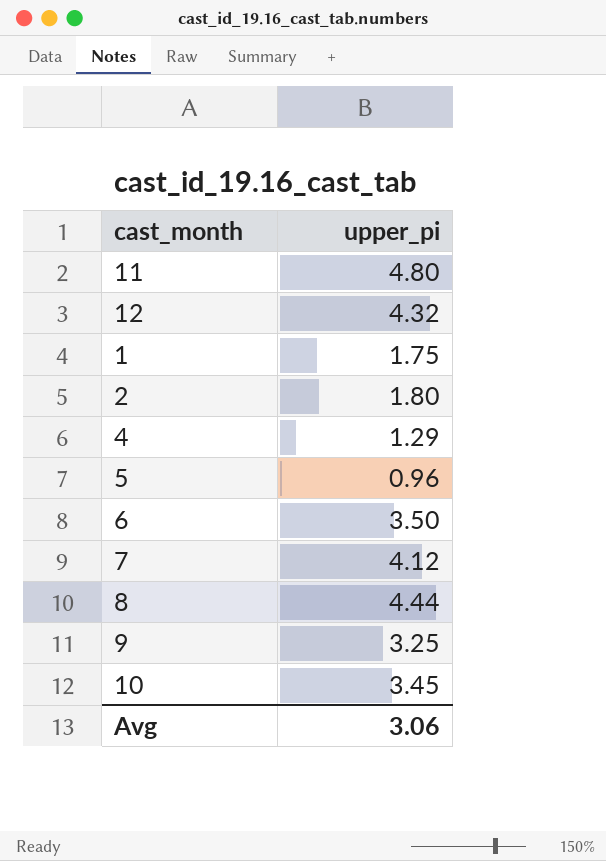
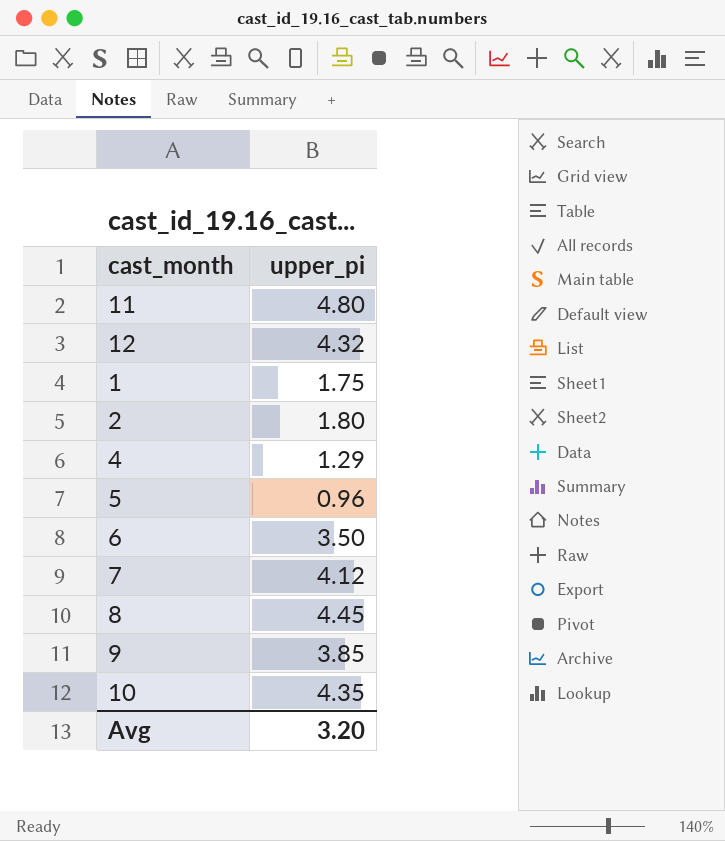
8 | upper_pi: 4.44 -> 4.45
9 | upper_pi: 3.25 -> 3.85
10 | upper_pi: 3.45 -> 4.35
Avg | upper_pi: 3.06 -> 3.20

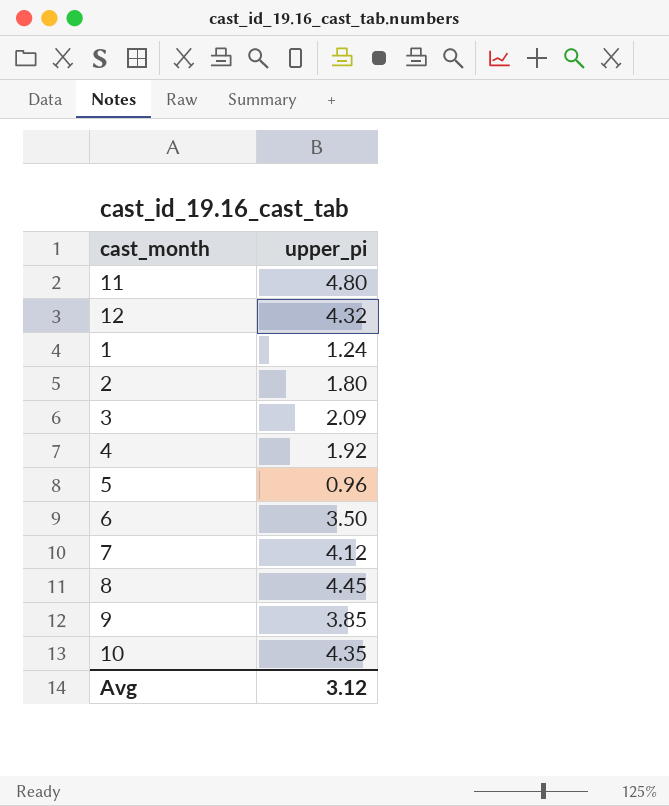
1 | upper_pi: 1.75 -> 1.24
row 3: none -> 2.09
4 | upper_pi: 1.29 -> 1.92
Avg | upper_pi: 3.20 -> 3.12

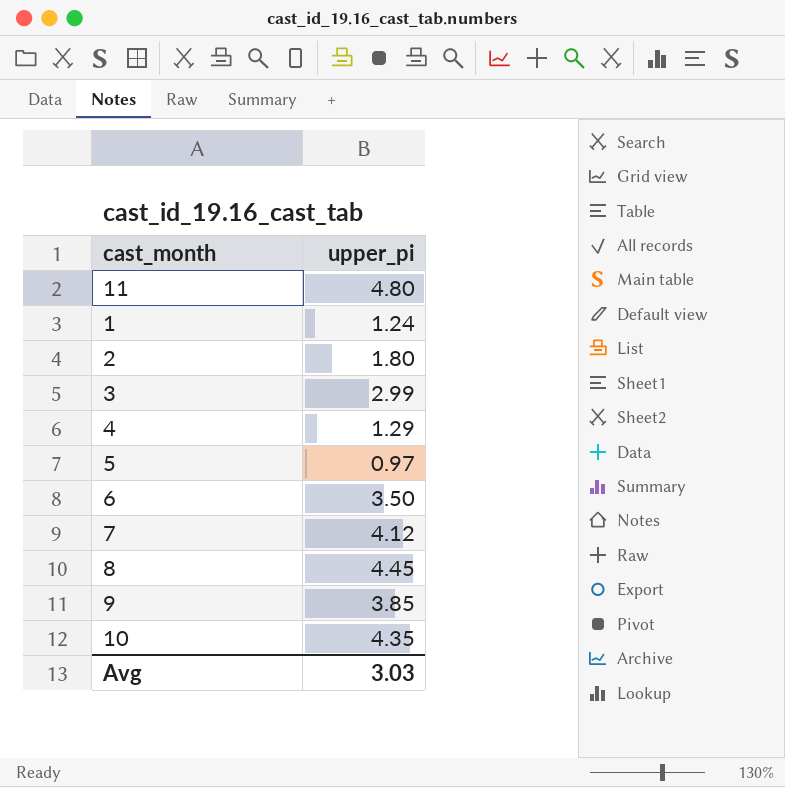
row 12: 4.32 -> none
3 | upper_pi: 2.09 -> 2.99
4 | upper_pi: 1.92 -> 1.29
5 | upper_pi: 0.96 -> 0.97
Avg | upper_pi: 3.12 -> 3.03

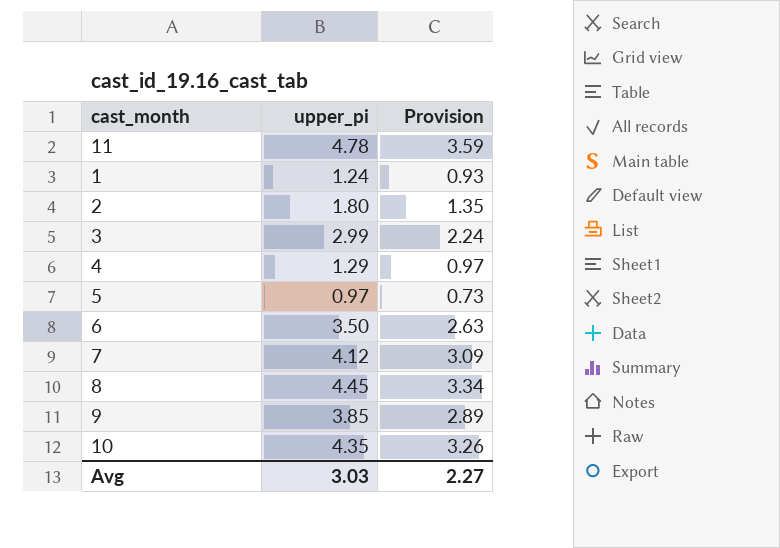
column Provision | formula: none -> [upper_pi] * 0.75
11 | upper_pi: 4.80 -> 4.78

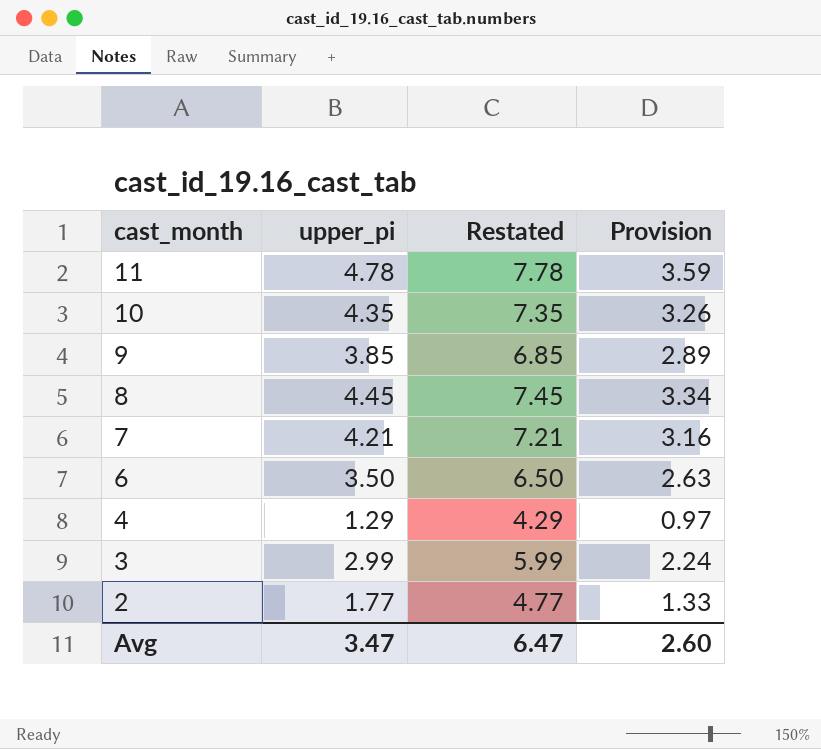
row order: none -> cast_month descending
column Restated | formula: none -> [upper_pi] + 3
row 1: 1.24 | 0.93 -> none
row 5: 0.97 | 0.73 -> none
7 | upper_pi: 4.12 -> 4.21
7 | Provision: 3.09 -> 3.16
2 | upper_pi: 1.80 -> 1.77
2 | Provision: 1.35 -> 1.33
Avg | upper_pi: 3.03 -> 3.47
Avg | Provision: 2.27 -> 2.60

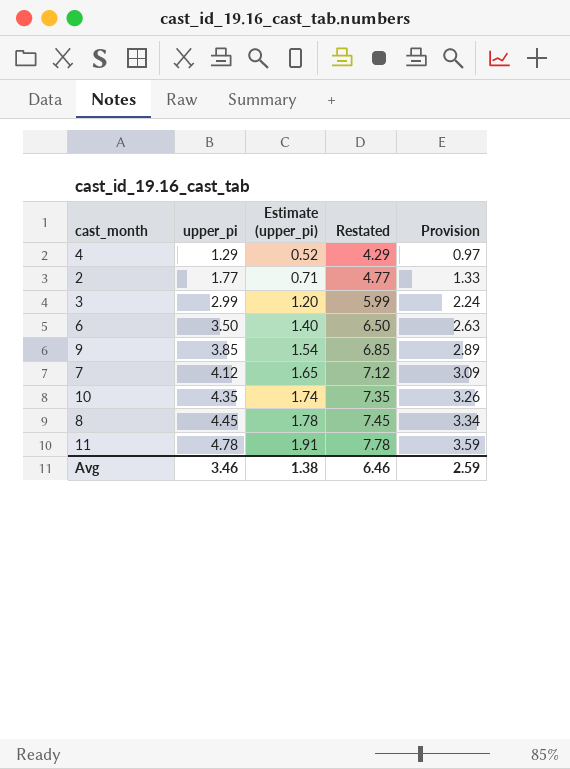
row order: cast_month descending -> upper_pi ascending
column Estimate (upper_pi) | formula: none -> [upper_pi] * 0.4
7 | upper_pi: 4.21 -> 4.12
7 | Restated: 7.21 -> 7.12
7 | Provision: 3.16 -> 3.09
Avg | upper_pi: 3.47 -> 3.46
Avg | Restated: 6.47 -> 6.46
Avg | Provision: 2.60 -> 2.59

